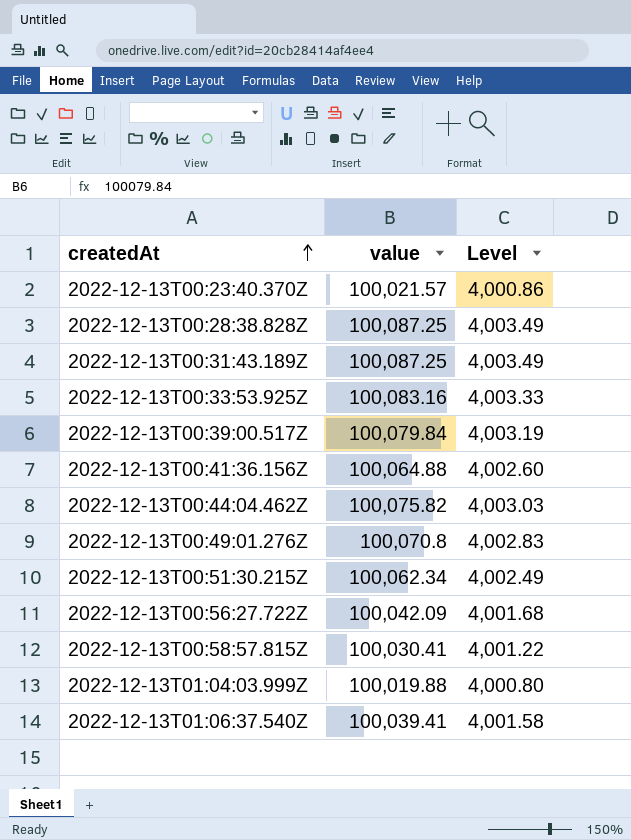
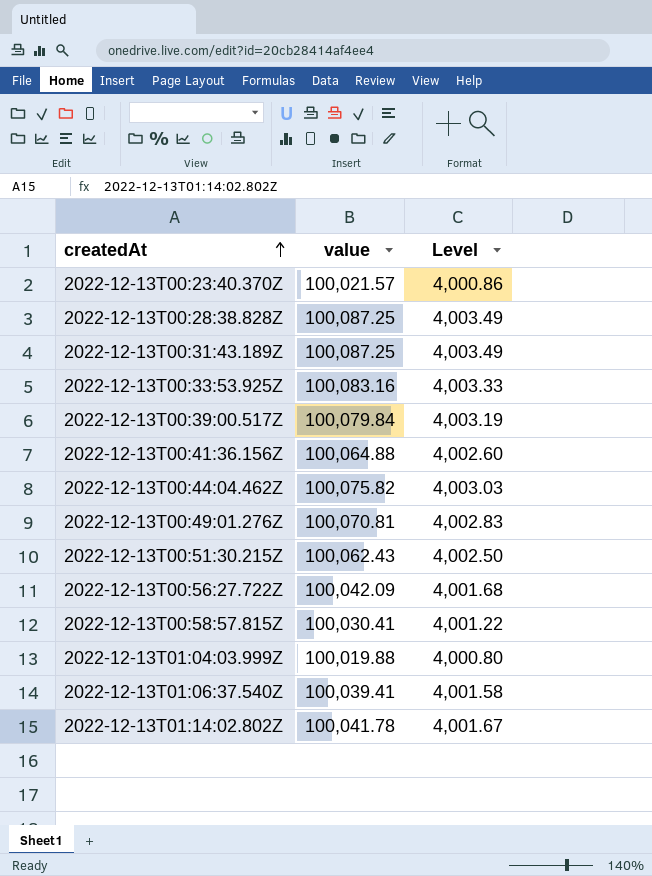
2022-12-13T00:49:01.276Z | value: 100,070.8 -> 100,070.81
2022-12-13T00:51:30.215Z | value: 100,062.34 -> 100,062.43
2022-12-13T00:51:30.215Z | Level: 4,002.49 -> 4,002.50
row 2022-12-13T01:14:02.802Z: none -> 100,041.78 | 4,001.67

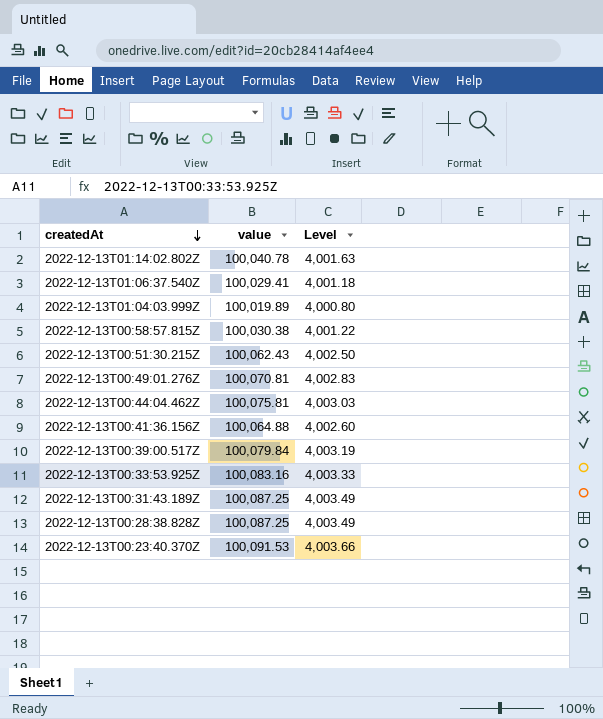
row order: createdAt ascending -> createdAt descending
row 2022-12-13T00:56:27.722Z: 100,042.09 | 4,001.68 -> none
2022-12-13T01:14:02.802Z | value: 100,041.78 -> 100,040.78
2022-12-13T01:14:02.802Z | Level: 4,001.67 -> 4,001.63
2022-12-13T01:06:37.540Z | value: 100,039.41 -> 100,029.41
2022-12-13T01:06:37.540Z | Level: 4,001.58 -> 4,001.18
2022-12-13T01:04:03.999Z | value: 100,019.88 -> 100,019.89
2022-12-13T00:58:57.815Z | value: 100,030.41 -> 100,030.38
2022-12-13T00:44:04.462Z | value: 100,075.82 -> 100,075.81
2022-12-13T00:23:40.370Z | value: 100,021.57 -> 100,091.53
2022-12-13T00:23:40.370Z | Level: 4,000.86 -> 4,003.66

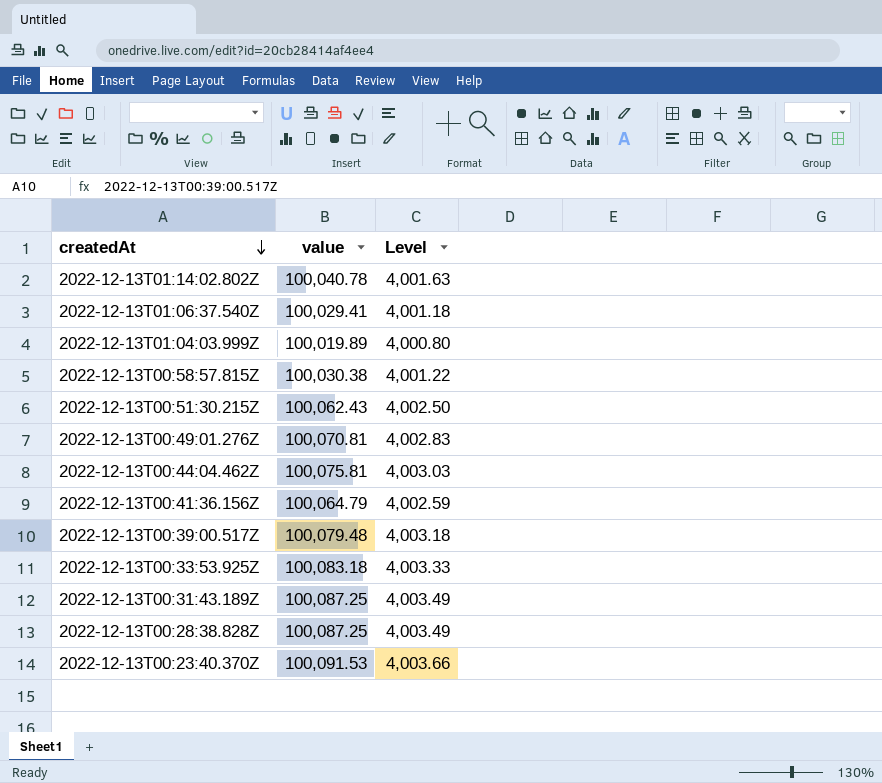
2022-12-13T00:41:36.156Z | value: 100,064.88 -> 100,064.79
2022-12-13T00:41:36.156Z | Level: 4,002.60 -> 4,002.59
2022-12-13T00:39:00.517Z | value: 100,079.84 -> 100,079.48
2022-12-13T00:39:00.517Z | Level: 4,003.19 -> 4,003.18
2022-12-13T00:33:53.925Z | value: 100,083.16 -> 100,083.18

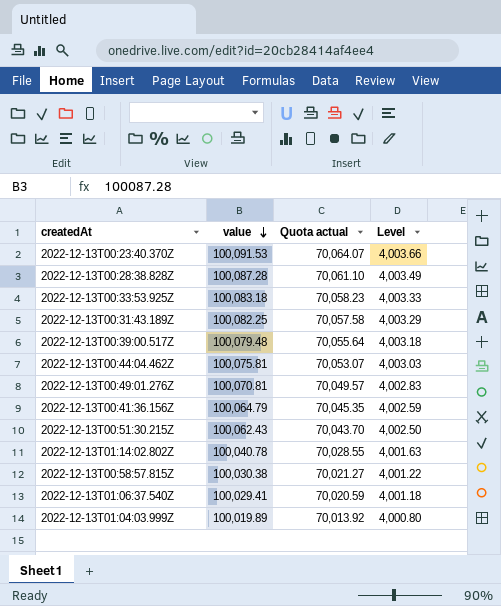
row order: createdAt descending -> value descending
column Quota actual | formula: none -> [value] * 0.7
2022-12-13T00:28:38.828Z | value: 100,087.25 -> 100,087.28
2022-12-13T00:31:43.189Z | value: 100,087.25 -> 100,082.25
2022-12-13T00:31:43.189Z | Level: 4,003.49 -> 4,003.29

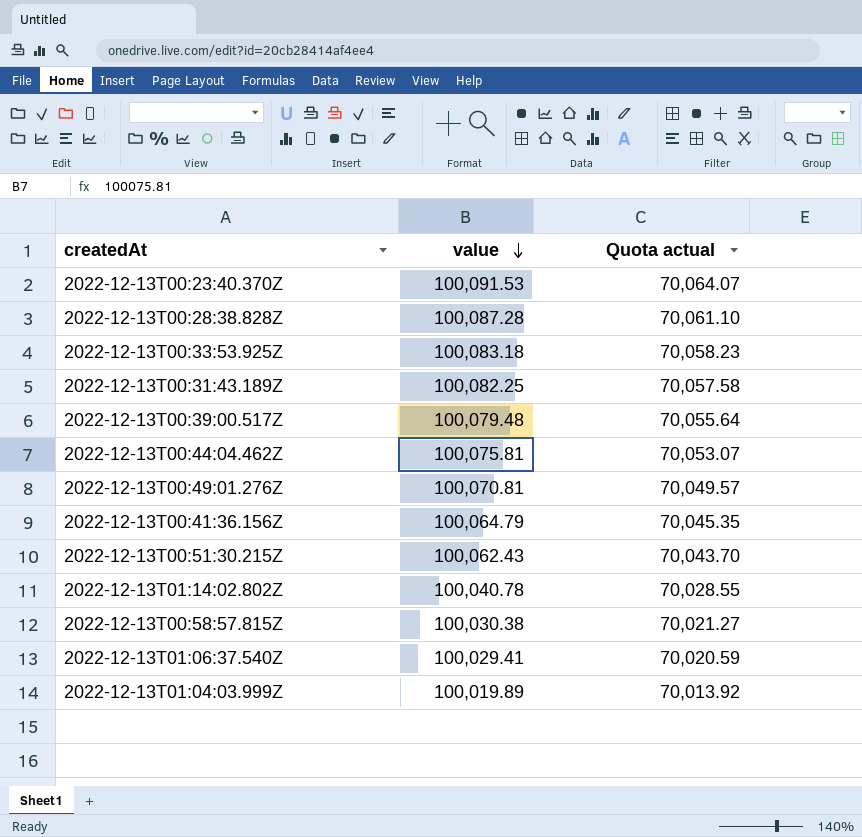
column Level | formula: [value] * 0.04 -> none

